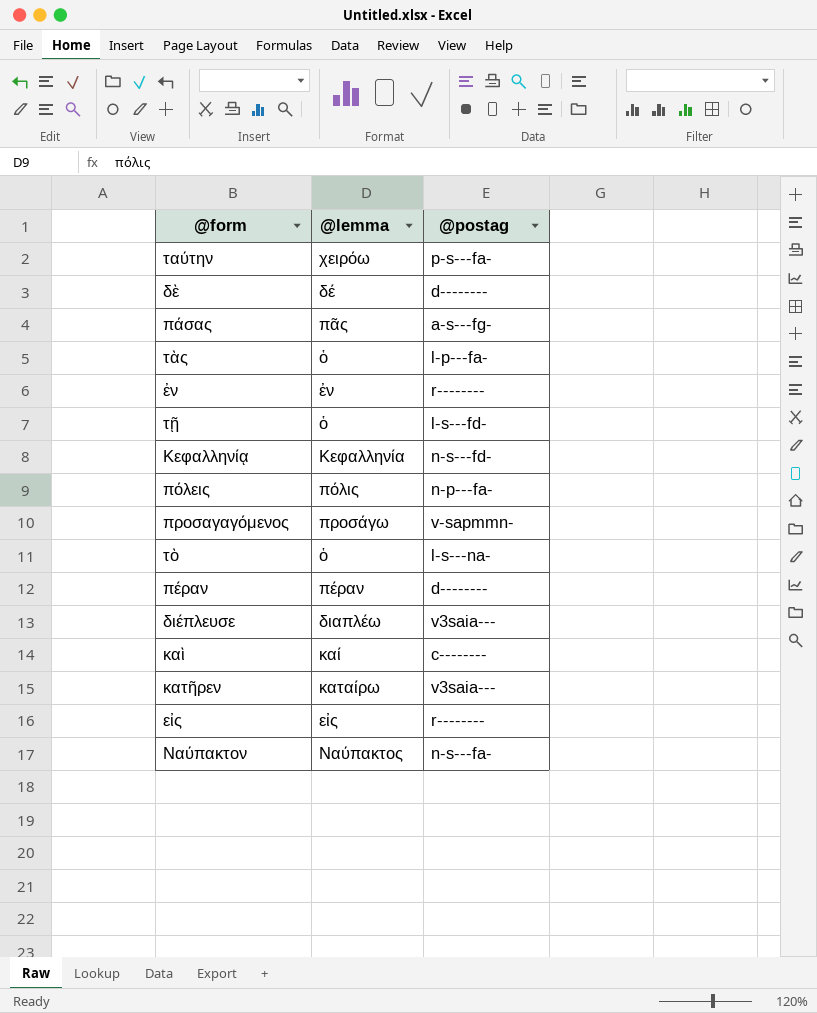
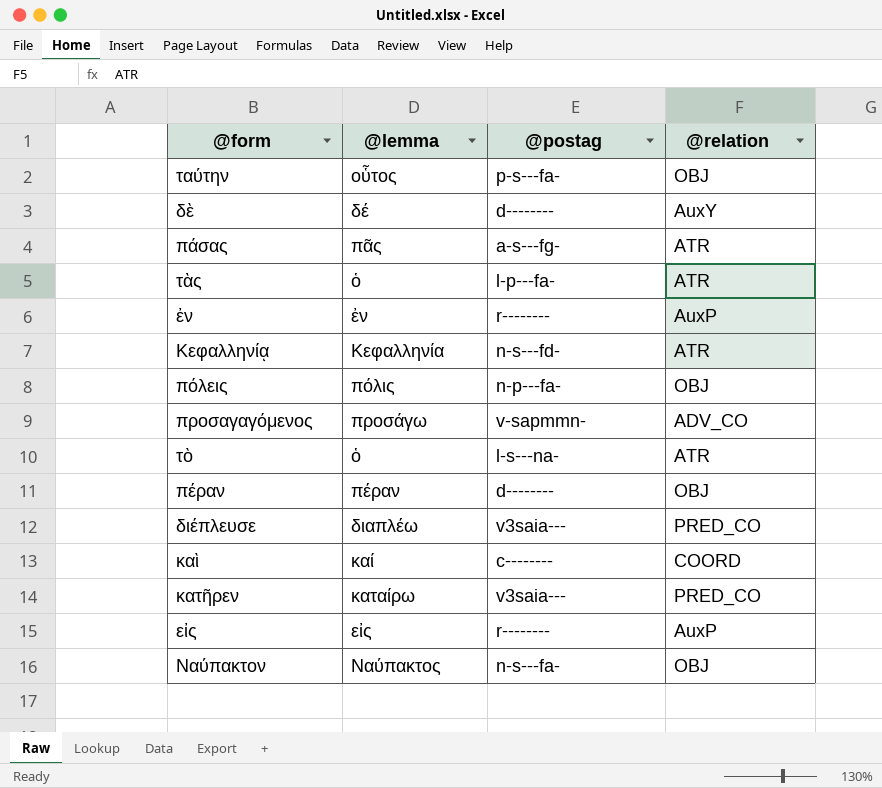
column @relation | position: none -> 4
row τῇ: ὁ | l-s---fd- -> none
ταύτην | @lemma: χειρόω -> οὗτος

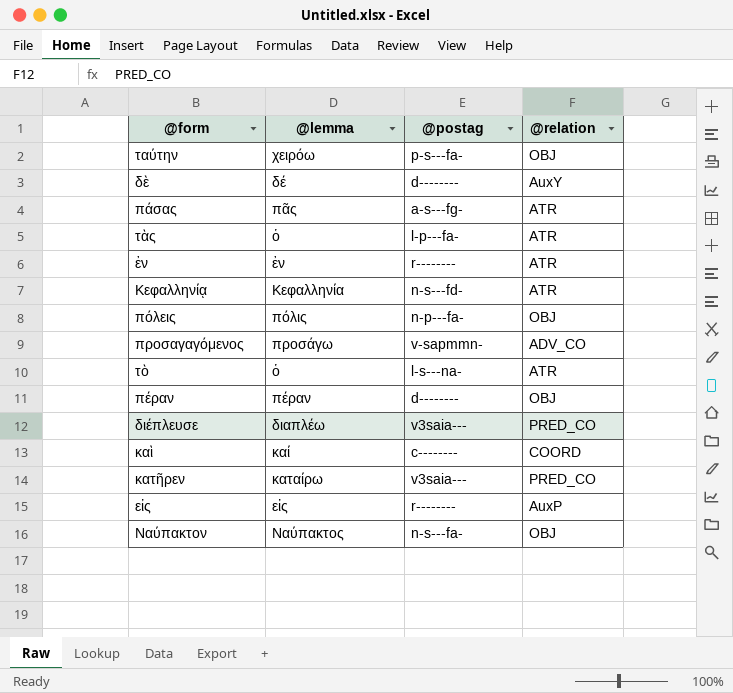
ταύτην | @lemma: οὗτος -> χειρόω
ἐν | @relation: AuxP -> ATR

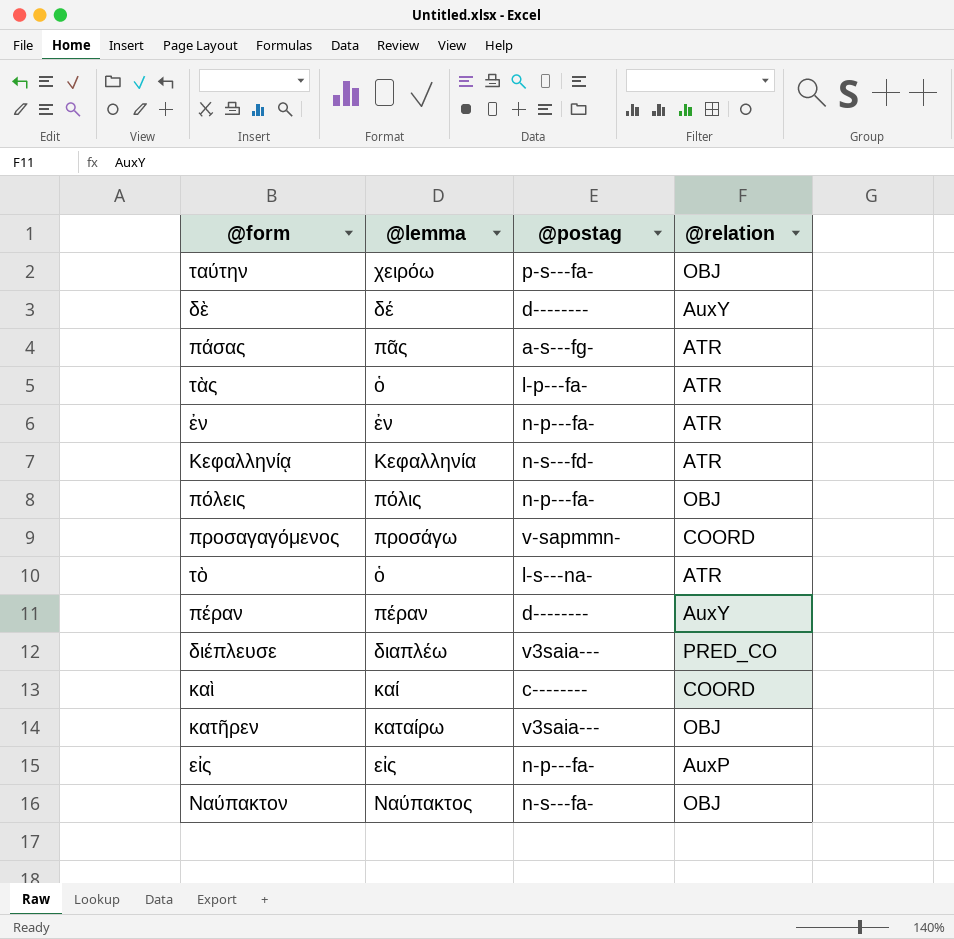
ἐν | @postag: r-------- -> n-p---fa-
προσαγαγόμενος | @relation: ADV_CO -> COORD
πέραν | @relation: OBJ -> AuxY
κατῆρεν | @relation: PRED_CO -> OBJ
εἰς | @postag: r-------- -> n-p---fa-

